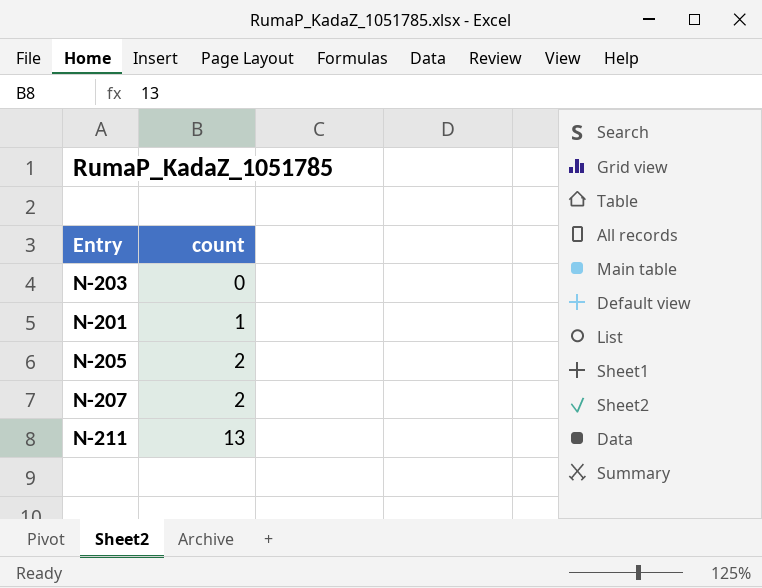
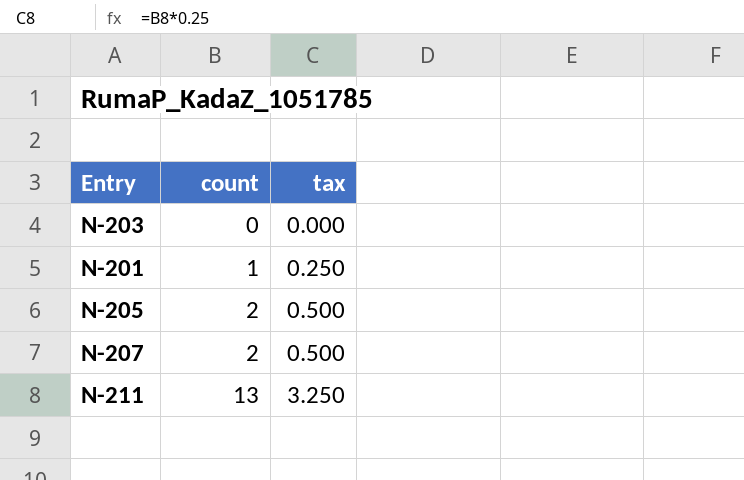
column tax | formula: none -> [count] * 0.25

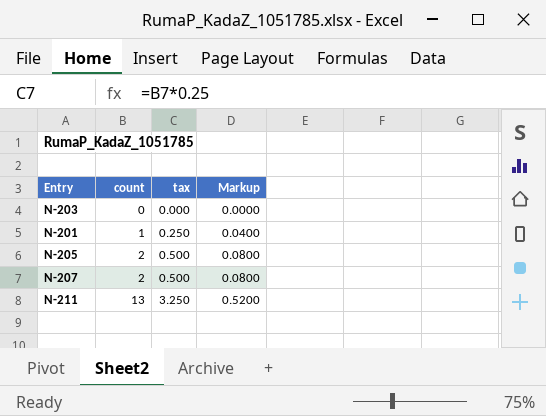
column Markup | formula: none -> [count] * 0.04

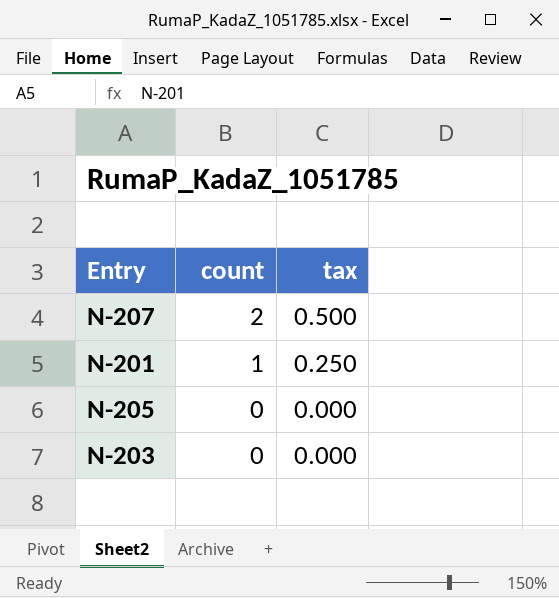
row order: count ascending -> count descending
column Markup | formula: [count] * 0.04 -> none
row N-211: 13 | 3.250 | 0.5200 -> none
N-205 | count: 2 -> 0
N-205 | tax: 0.500 -> 0.000

